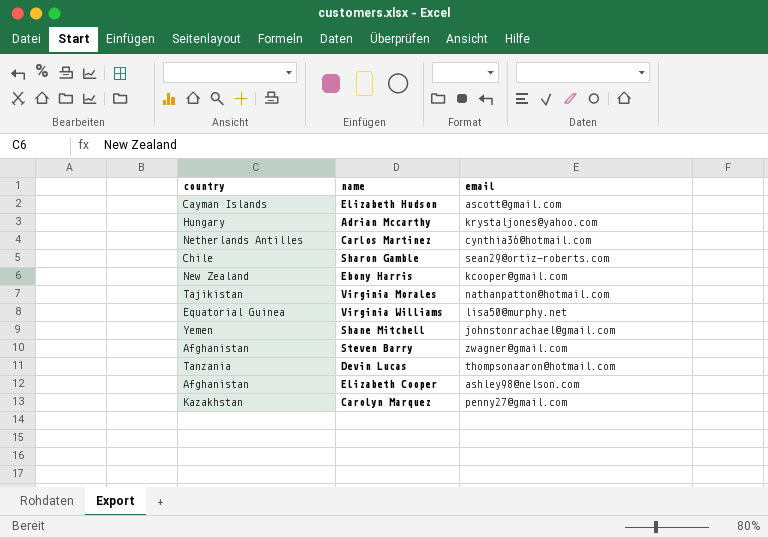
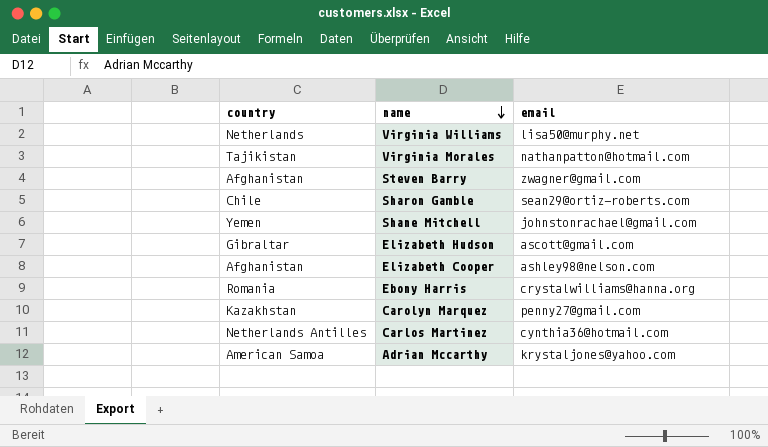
row order: none -> name descending
row Devin Lucas: Tanzania | thompsonaaron@hotmail.com -> none
Virginia Williams | country: Equatorial Guinea -> Netherlands
Elizabeth Hudson | country: Cayman Islands -> Gibraltar
Ebony Harris | country: New Zealand -> Romania
Ebony Harris | email: kcooper@gmail.com -> crystalwilliams@hanna.org
Adrian Mccarthy | country: Hungary -> American Samoa

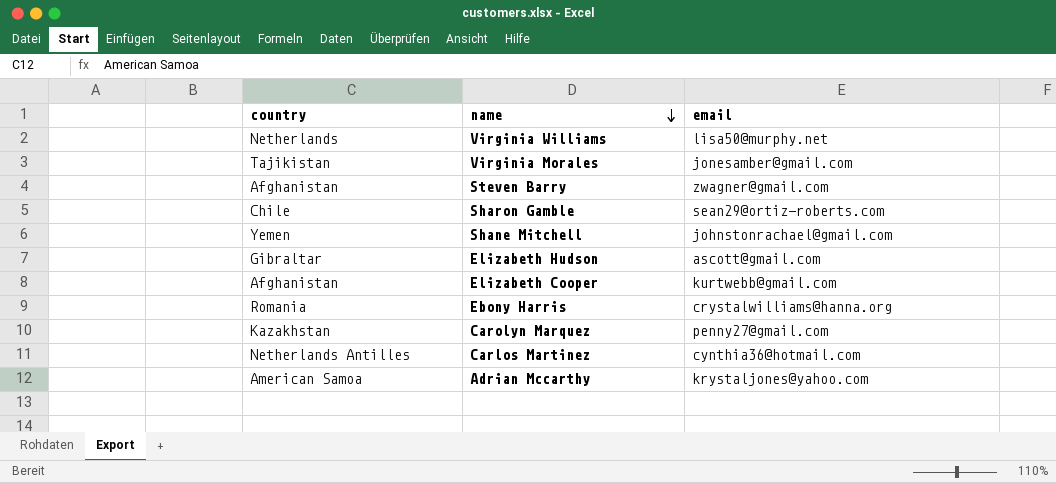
Virginia Morales | email: nathanpatton@hotmail.com -> jonesamber@gmail.com
Elizabeth Cooper | email: ashley98@nelson.com -> kurtwebb@gmail.com

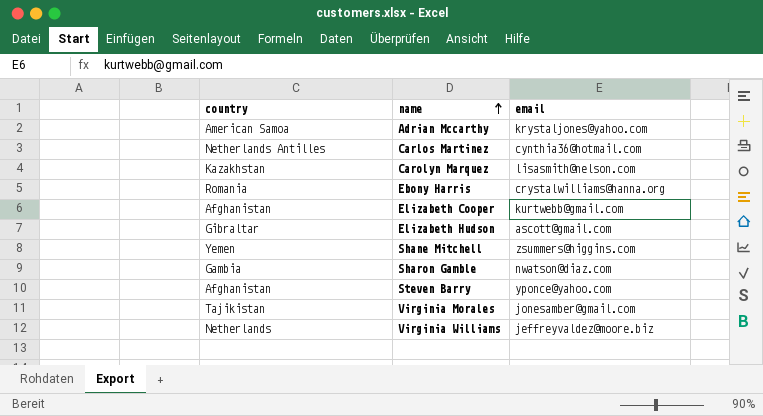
row order: name descending -> name ascending
Carolyn Marquez | email: penny27@gmail.com -> lisasmith@nelson.com
Shane Mitchell | email: johnstonrachael@gmail.com -> zsummers@higgins.com
Sharon Gamble | country: Chile -> Gambia
Sharon Gamble | email: sean29@ortiz-roberts.com -> nwatson@diaz.com
Steven Barry | email: zwagner@gmail.com -> yponce@yahoo.com
Virginia Williams | email: lisa50@murphy.net -> jeffreyvaldez@moore.biz

